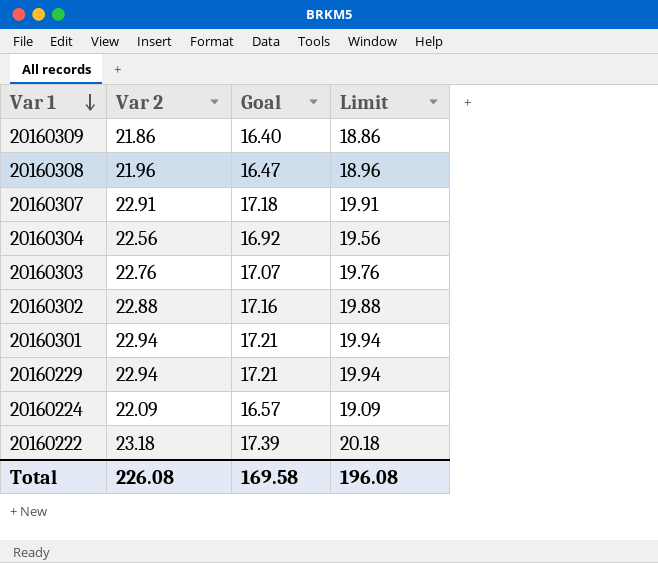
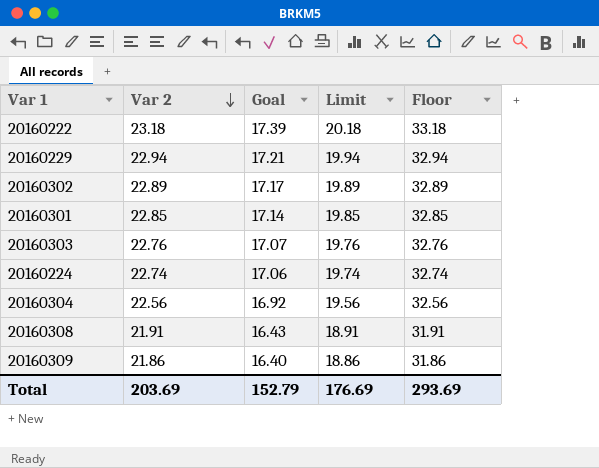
row order: Var 1 descending -> Var 2 descending
column Floor | formula: none -> [Var 2] + 10
row 20160307: 22.91 | 17.18 | 19.91 -> none
20160302 | Var 2: 22.88 -> 22.89
20160302 | Goal: 17.16 -> 17.17
20160302 | Limit: 19.88 -> 19.89
20160301 | Var 2: 22.94 -> 22.85
20160301 | Goal: 17.21 -> 17.14
20160301 | Limit: 19.94 -> 19.85
20160224 | Var 2: 22.09 -> 22.74
20160224 | Goal: 16.57 -> 17.06
20160224 | Limit: 19.09 -> 19.74
20160308 | Var 2: 21.96 -> 21.91
20160308 | Goal: 16.47 -> 16.43
20160308 | Limit: 18.96 -> 18.91
Total | Var 2: 226.08 -> 203.69
Total | Goal: 169.58 -> 152.79
Total | Limit: 196.08 -> 176.69

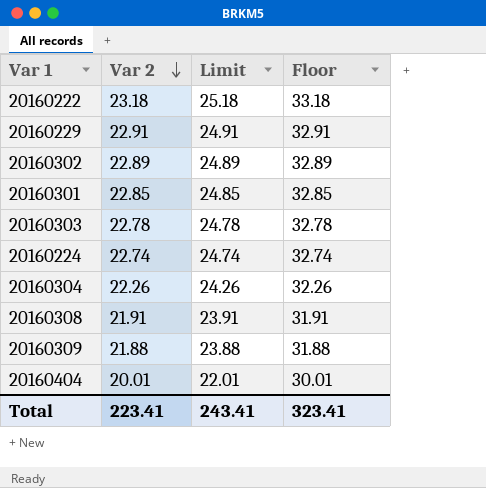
column Goal | formula: [Var 2] * 0.75 -> none
column Limit | formula: [Var 2] - 3 -> [Var 2] + 2
20160229 | Var 2: 22.94 -> 22.91
20160229 | Floor: 32.94 -> 32.91
20160303 | Var 2: 22.76 -> 22.78
20160303 | Floor: 32.76 -> 32.78
20160304 | Var 2: 22.56 -> 22.26
20160304 | Floor: 32.56 -> 32.26
20160309 | Var 2: 21.86 -> 21.88
20160309 | Floor: 31.86 -> 31.88
row 20160404: none -> 20.01 | 22.01 | 30.01
Total | Var 2: 203.69 -> 223.41
Total | Limit: 176.69 -> 243.41
Total | Floor: 293.69 -> 323.41

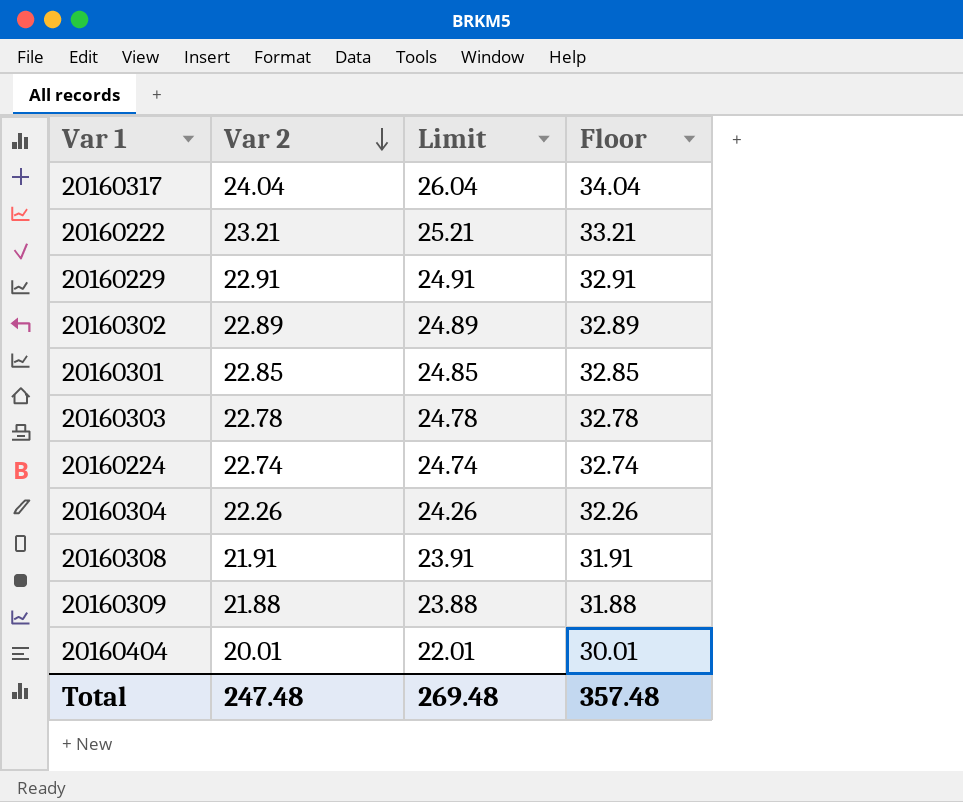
row 20160317: none -> 24.04 | 26.04 | 34.04
20160222 | Var 2: 23.18 -> 23.21
20160222 | Limit: 25.18 -> 25.21
20160222 | Floor: 33.18 -> 33.21
Total | Var 2: 223.41 -> 247.48
Total | Limit: 243.41 -> 269.48
Total | Floor: 323.41 -> 357.48

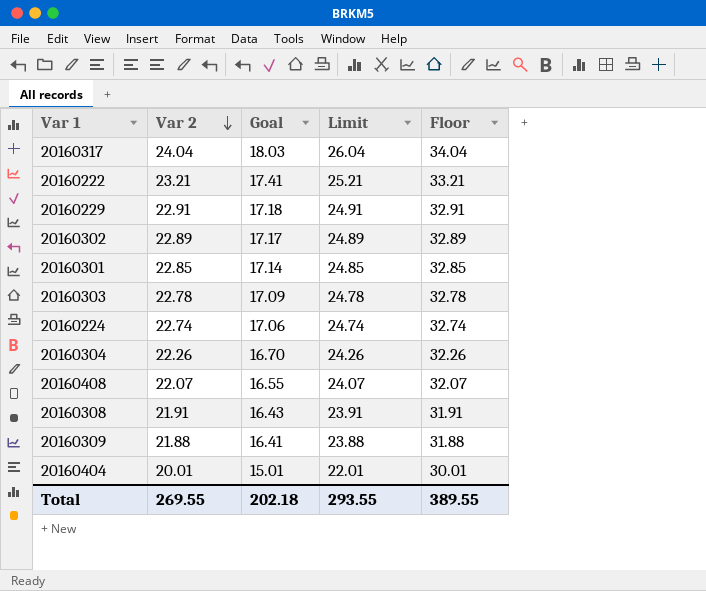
column Goal | formula: none -> [Var 2] * 0.75
row 20160408: none -> 22.07 | 16.55 | 24.07 | 32.07
Total | Var 2: 247.48 -> 269.55
Total | Limit: 269.48 -> 293.55
Total | Floor: 357.48 -> 389.55

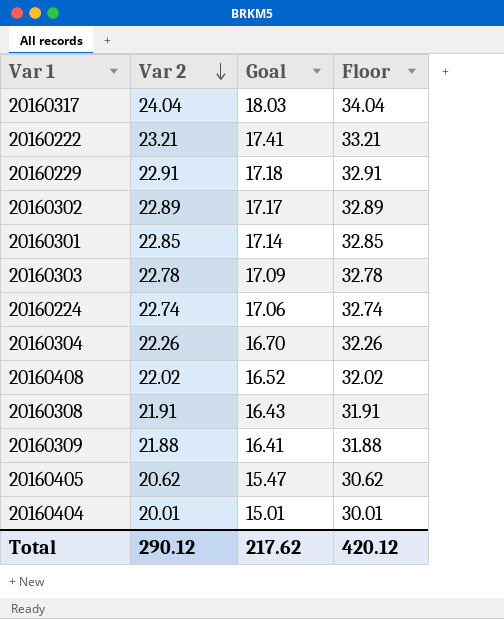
column Limit | formula: [Var 2] + 2 -> none
20160408 | Var 2: 22.07 -> 22.02
20160408 | Goal: 16.55 -> 16.52
20160408 | Floor: 32.07 -> 32.02
row 20160405: none -> 20.62 | 15.47 | 30.62
Total | Var 2: 269.55 -> 290.12
Total | Goal: 202.18 -> 217.62
Total | Floor: 389.55 -> 420.12

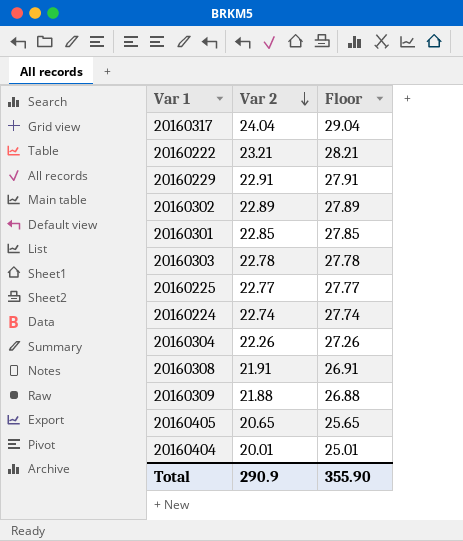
column Goal | formula: [Var 2] * 0.75 -> none
column Floor | formula: [Var 2] + 10 -> [Var 2] + 5
row 20160408: 22.02 | 16.52 | 32.02 -> none
row 20160225: none -> 22.77 | 27.77
20160405 | Var 2: 20.62 -> 20.65
Total | Var 2: 290.12 -> 290.9
Total | Floor: 420.12 -> 355.90

